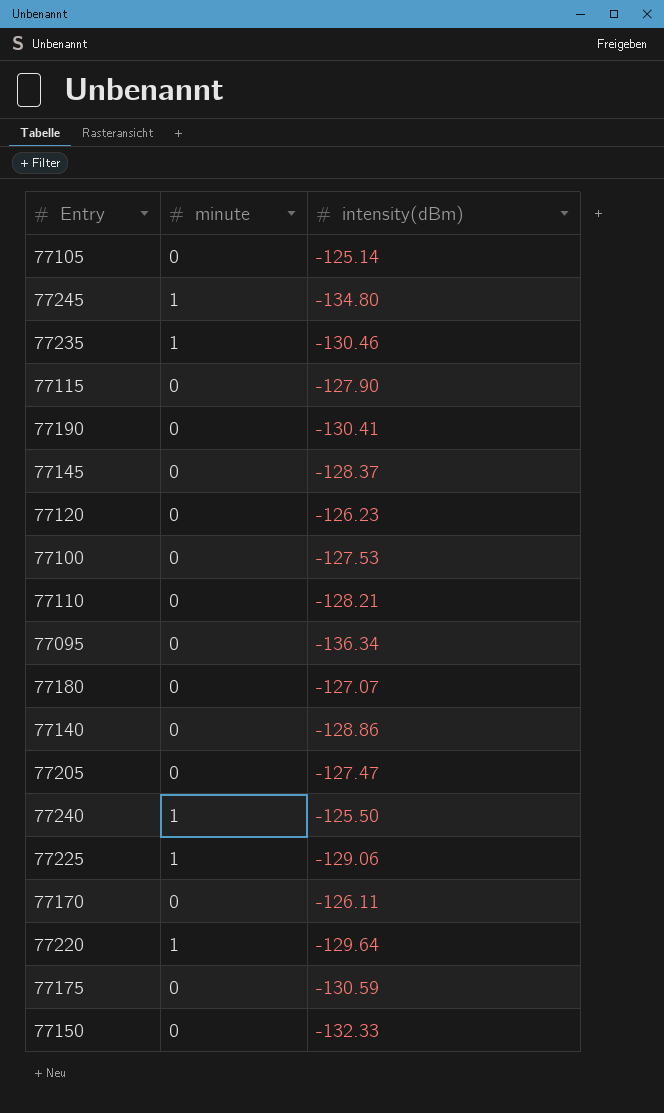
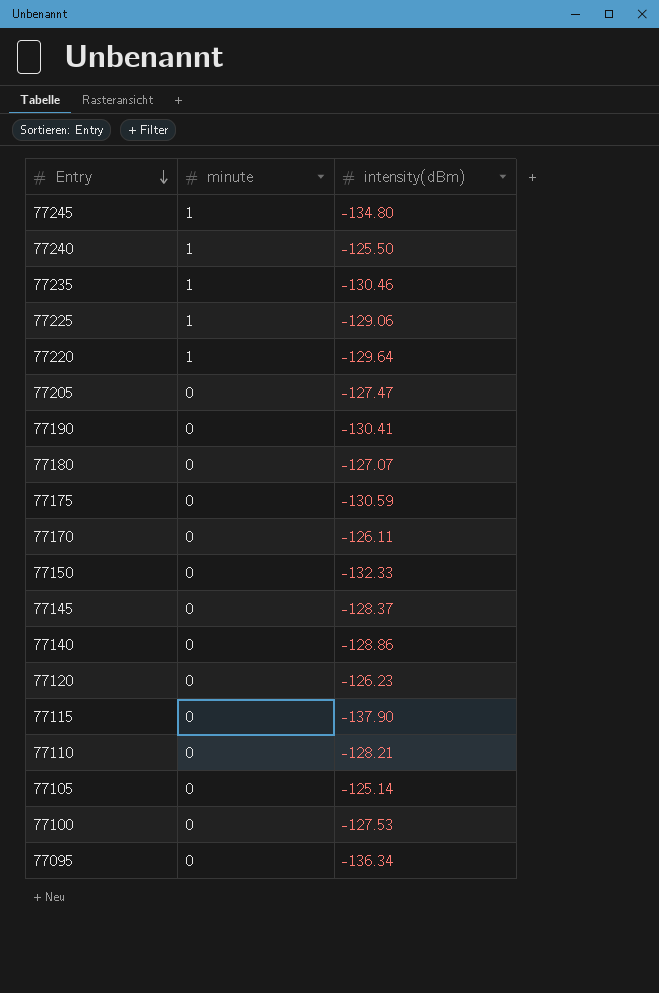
row order: none -> Entry descending
77115 | intensity(dBm): -127.90 -> -137.90

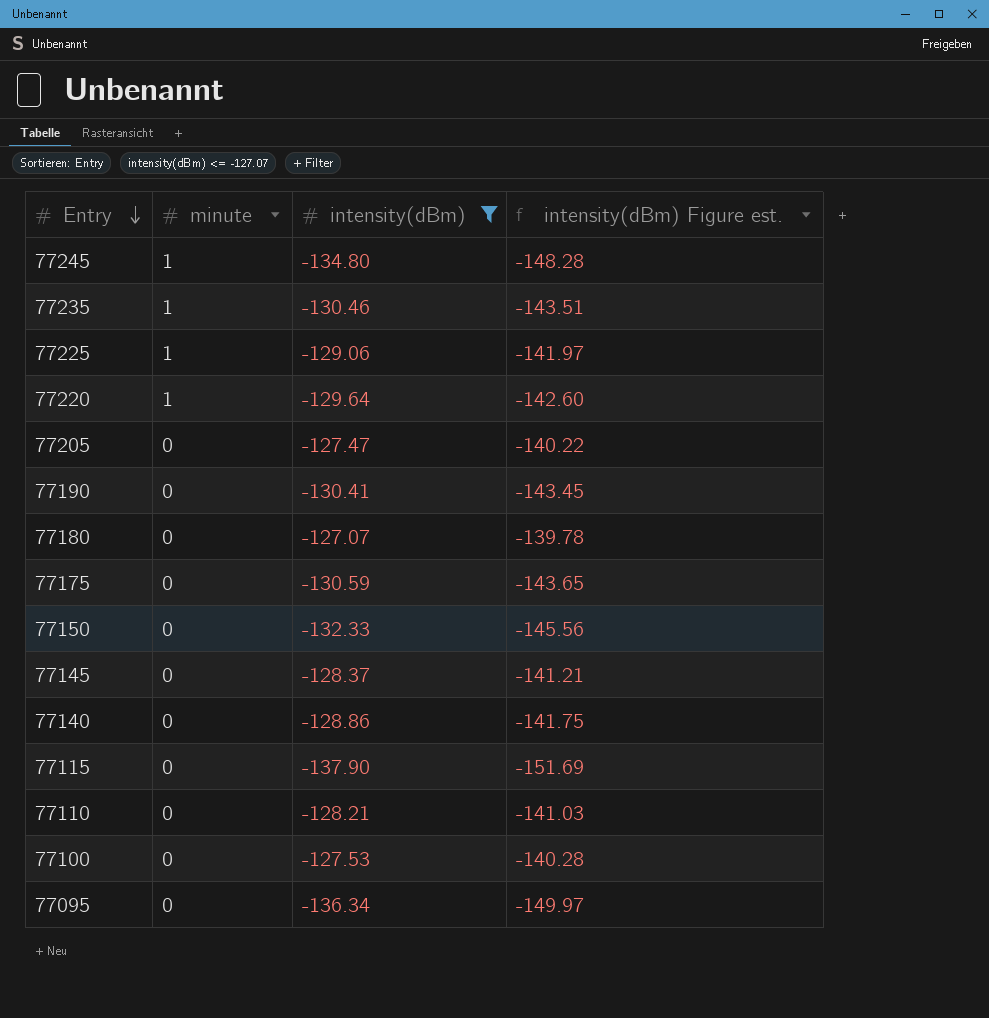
filter: none -> intensity(dBm) <= -127.07
column intensity(dBm) Figure est. | formula: none -> [intensity(dBm)] * 1.1

